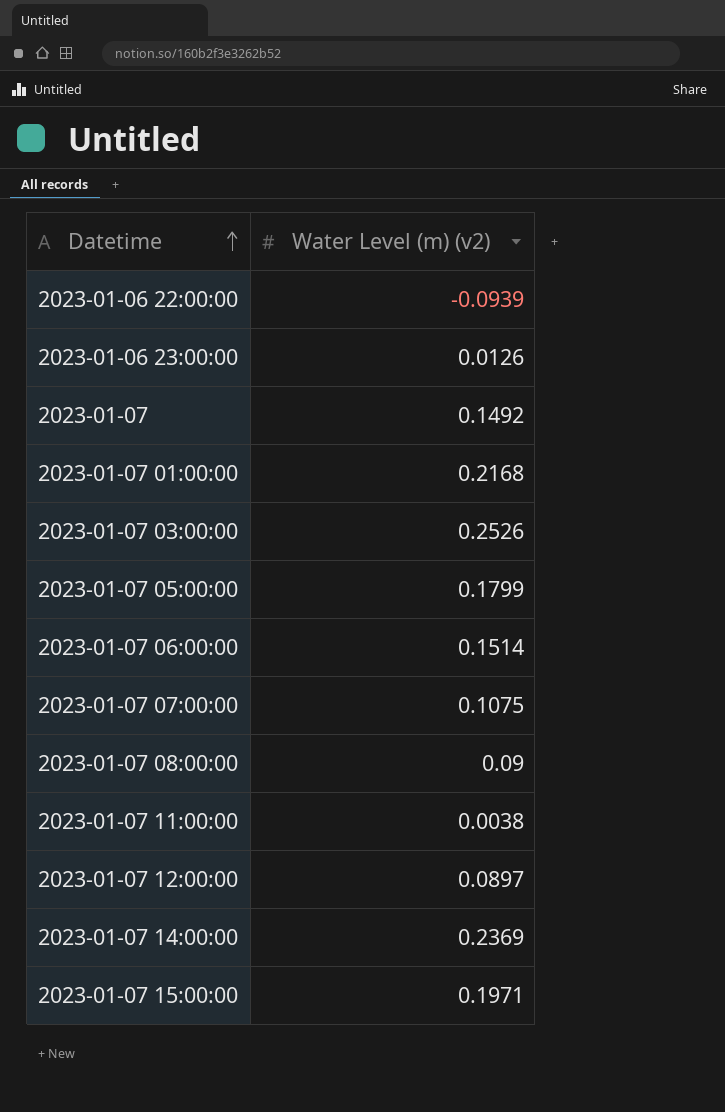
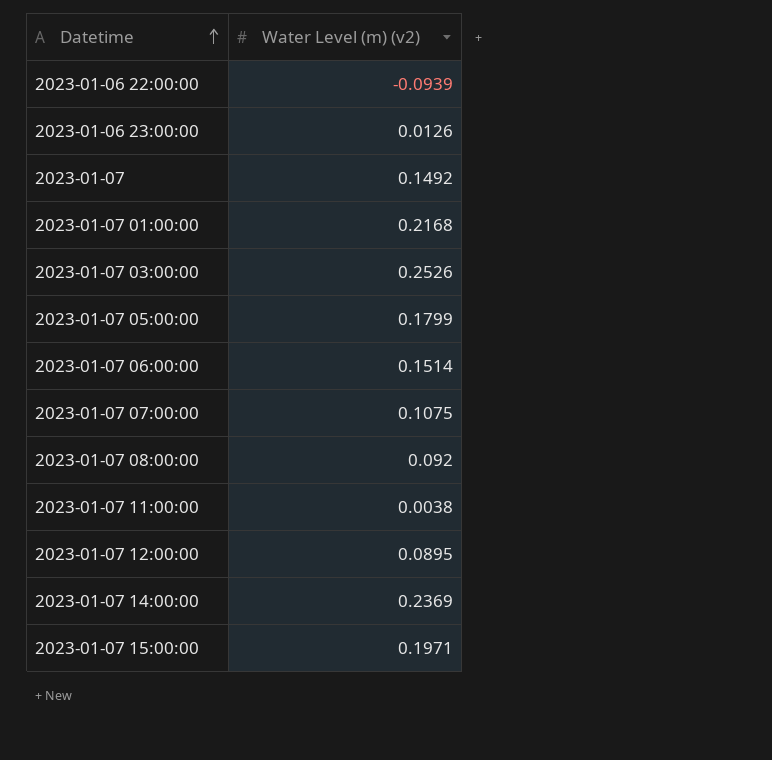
2023-01-07 08:00:00 | Water Level (m) (v2): 0.09 -> 0.092
2023-01-07 12:00:00 | Water Level (m) (v2): 0.0897 -> 0.0895

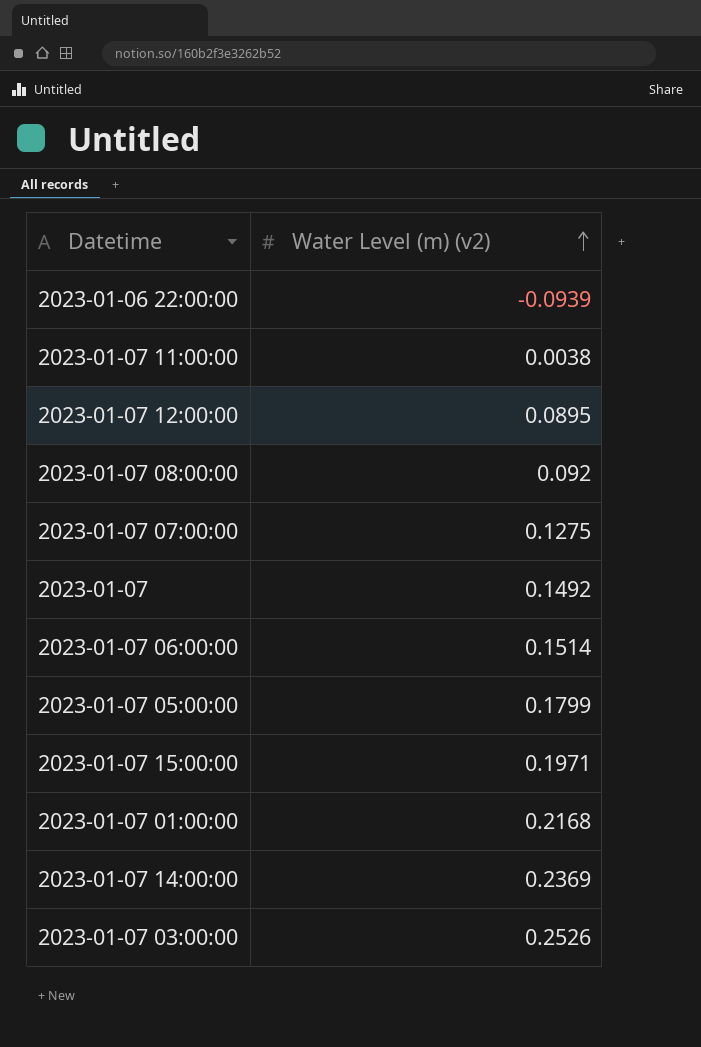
row order: Datetime ascending -> Water Level (m) (v2) ascending
row 2023-01-06 23:00:00: 0.0126 -> none
2023-01-07 07:00:00 | Water Level (m) (v2): 0.1075 -> 0.1275

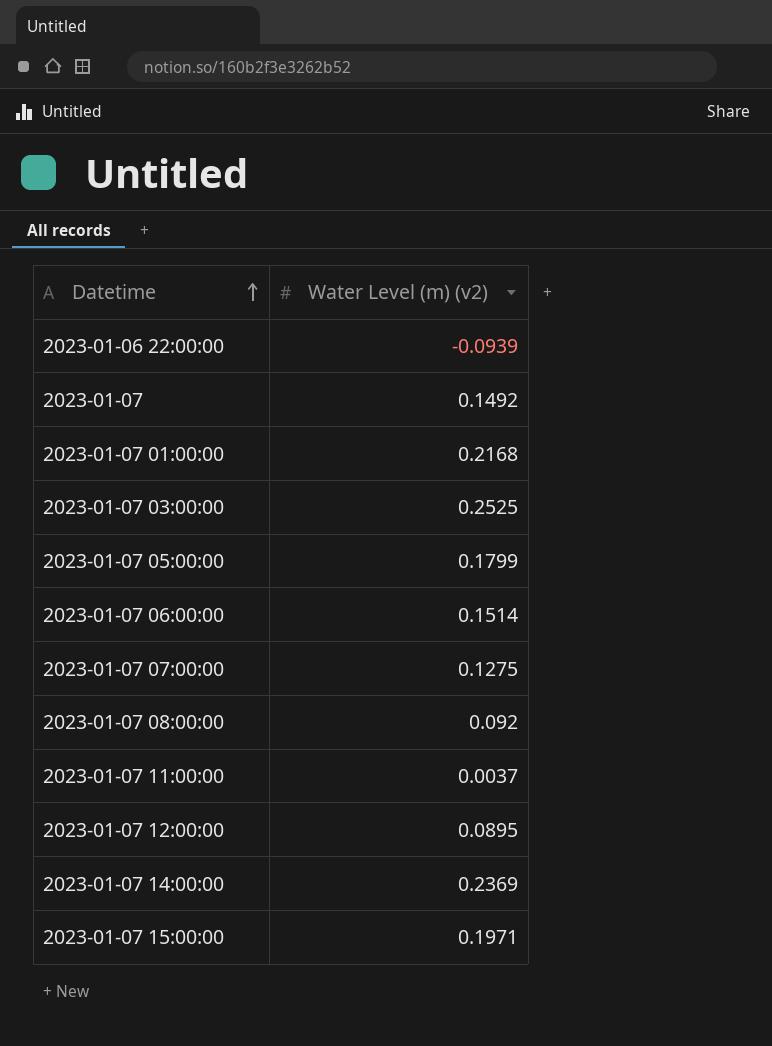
row order: Water Level (m) (v2) ascending -> Datetime ascending
2023-01-07 03:00:00 | Water Level (m) (v2): 0.2526 -> 0.2525
2023-01-07 11:00:00 | Water Level (m) (v2): 0.0038 -> 0.0037

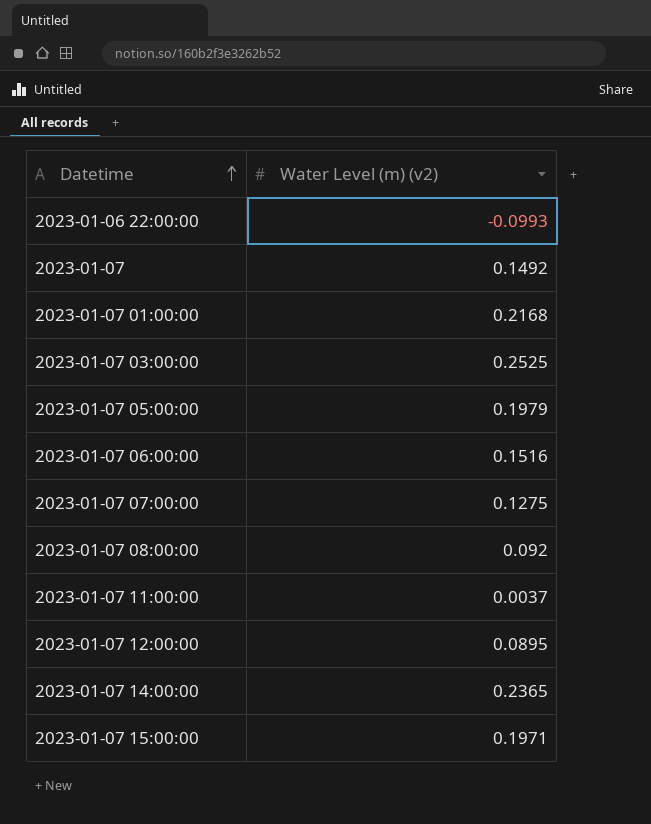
2023-01-06 22:00:00 | Water Level (m) (v2): -0.0939 -> -0.0993
2023-01-07 05:00:00 | Water Level (m) (v2): 0.1799 -> 0.1979
2023-01-07 06:00:00 | Water Level (m) (v2): 0.1514 -> 0.1516
2023-01-07 14:00:00 | Water Level (m) (v2): 0.2369 -> 0.2365

